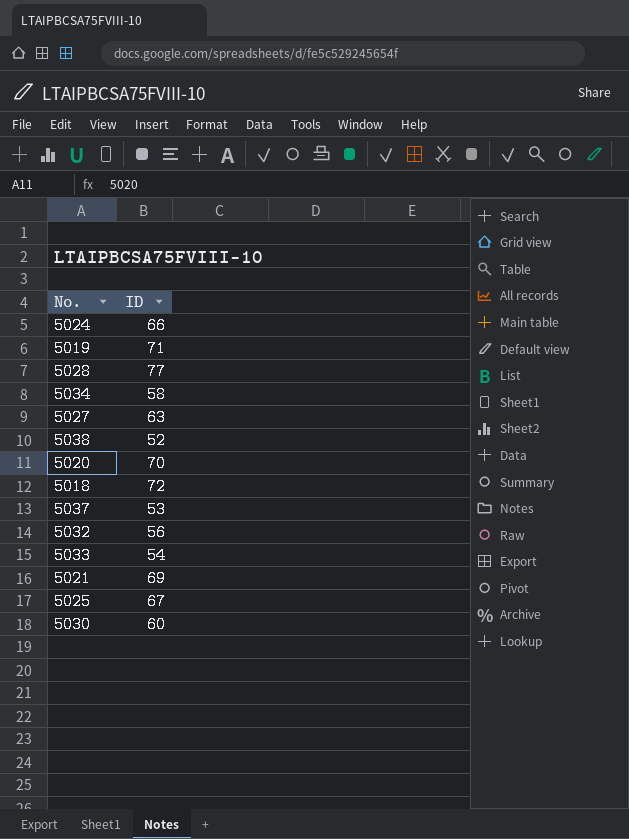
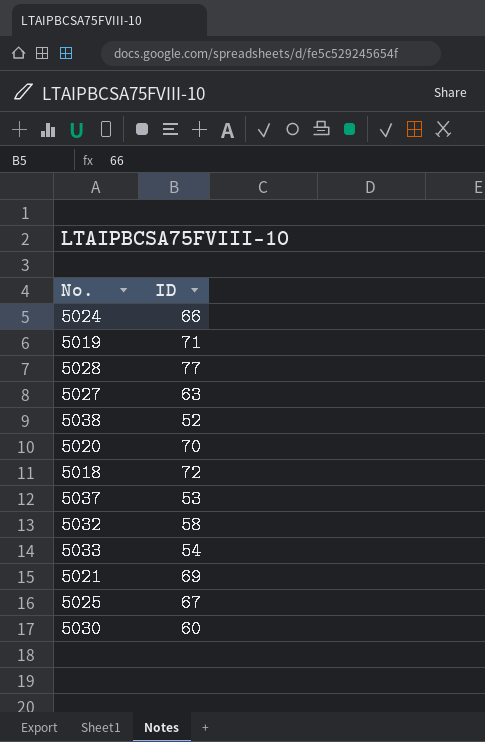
row 5034: 58 -> none
5032 | ID: 56 -> 58

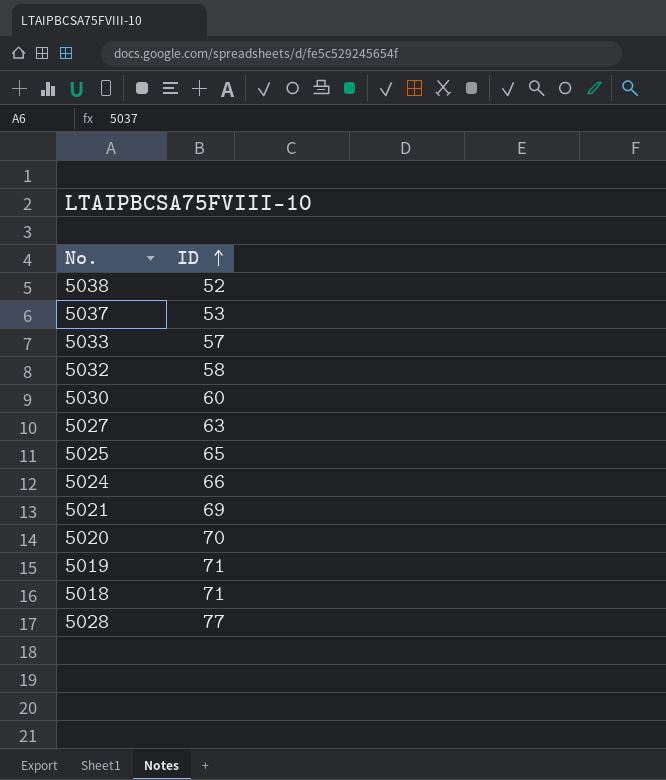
row order: none -> ID ascending
5033 | ID: 54 -> 57
5025 | ID: 67 -> 65
5018 | ID: 72 -> 71

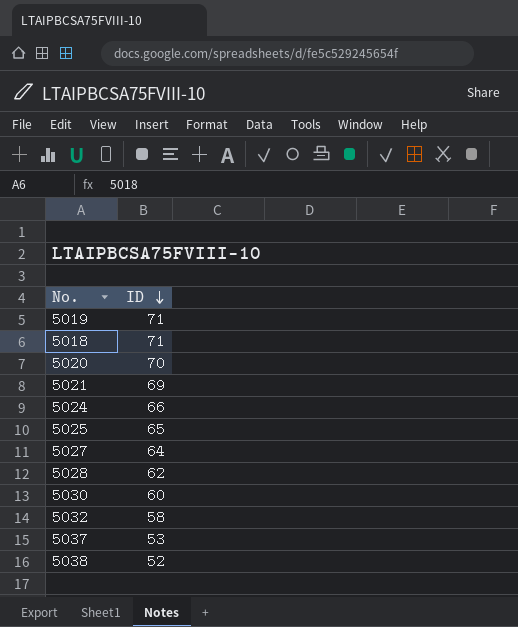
row order: ID ascending -> ID descending
row 5033: 57 -> none
5027 | ID: 63 -> 64
5028 | ID: 77 -> 62

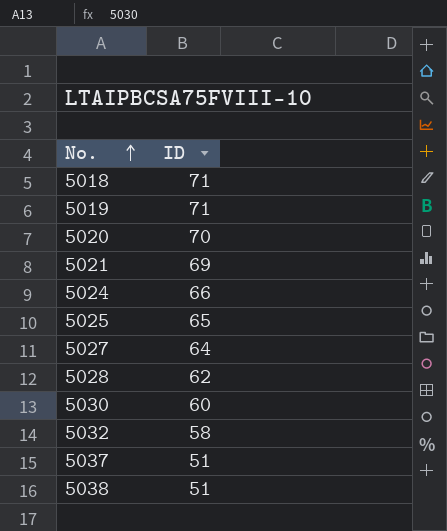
row order: ID descending -> No. ascending
5037 | ID: 53 -> 51
5038 | ID: 52 -> 51

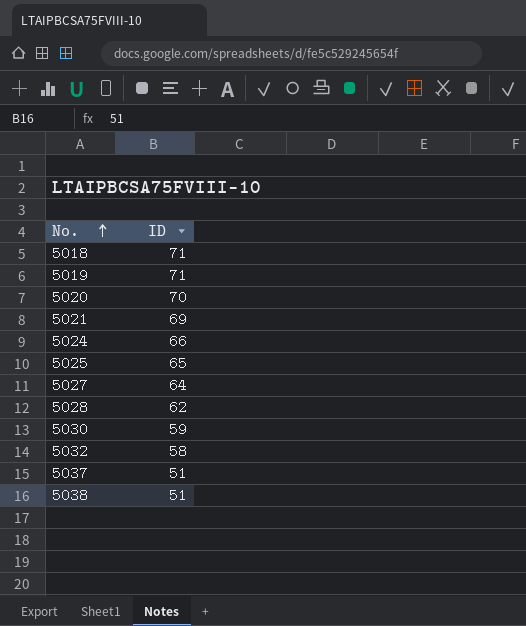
5030 | ID: 60 -> 59

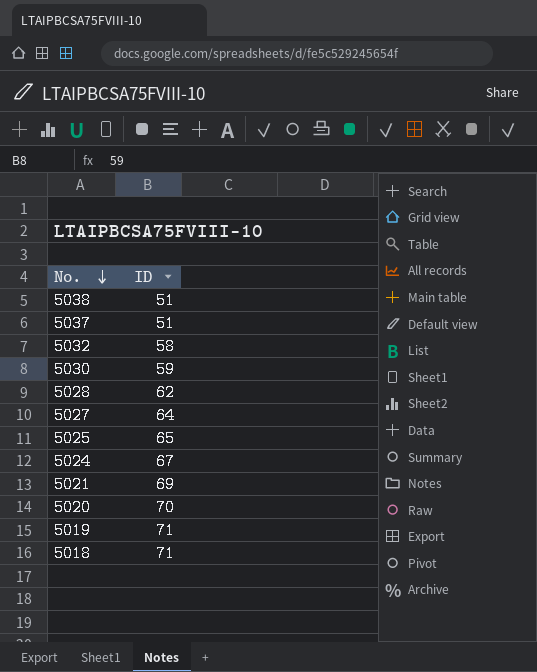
row order: No. ascending -> No. descending
5024 | ID: 66 -> 67

